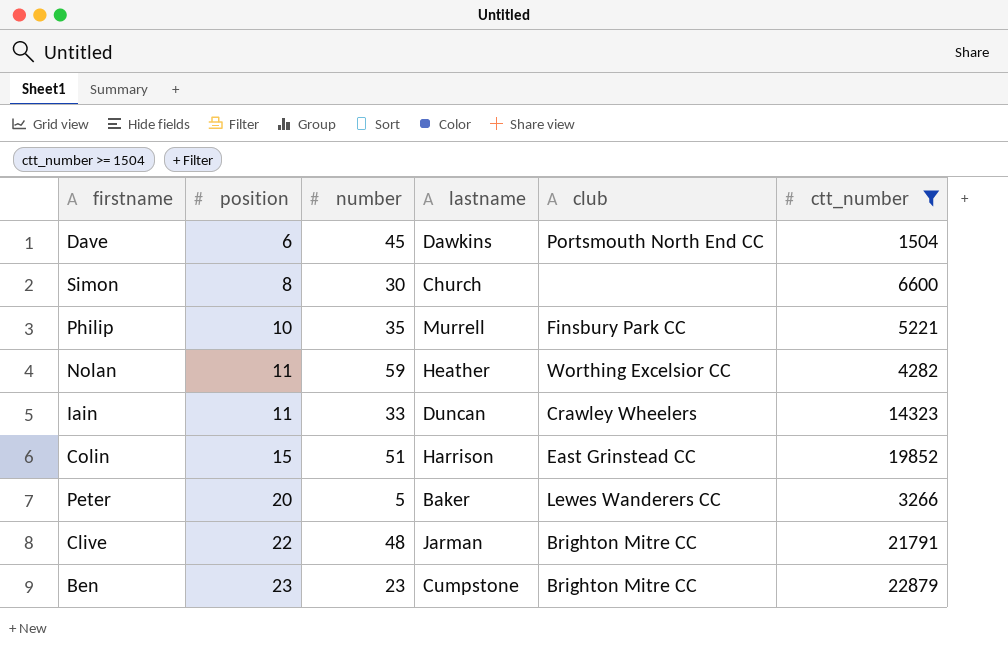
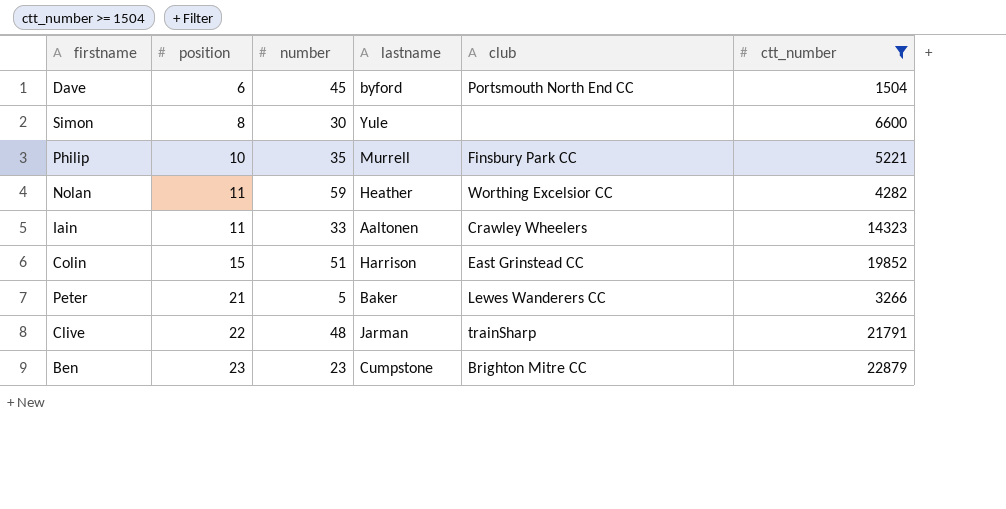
Dave | lastname: Dawkins -> byford
Simon | lastname: Church -> Yule
Iain | lastname: Duncan -> Aaltonen
Peter | position: 20 -> 21
Clive | club: Brighton Mitre CC -> trainSharp

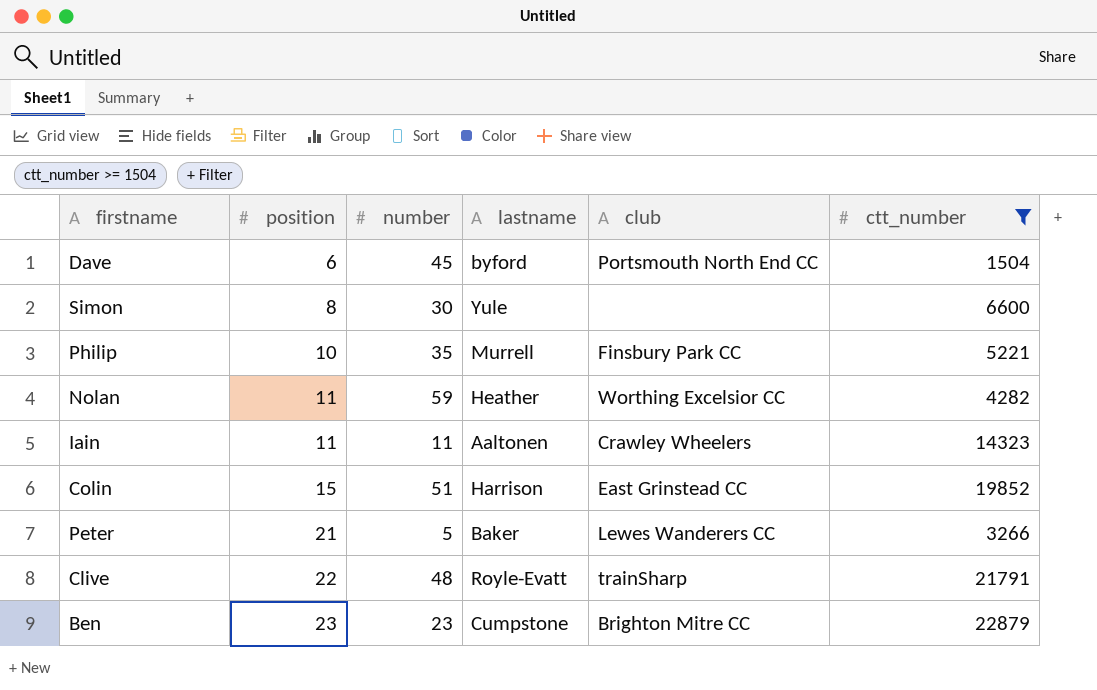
Iain | number: 33 -> 11
Clive | lastname: Jarman -> Royle-Evatt

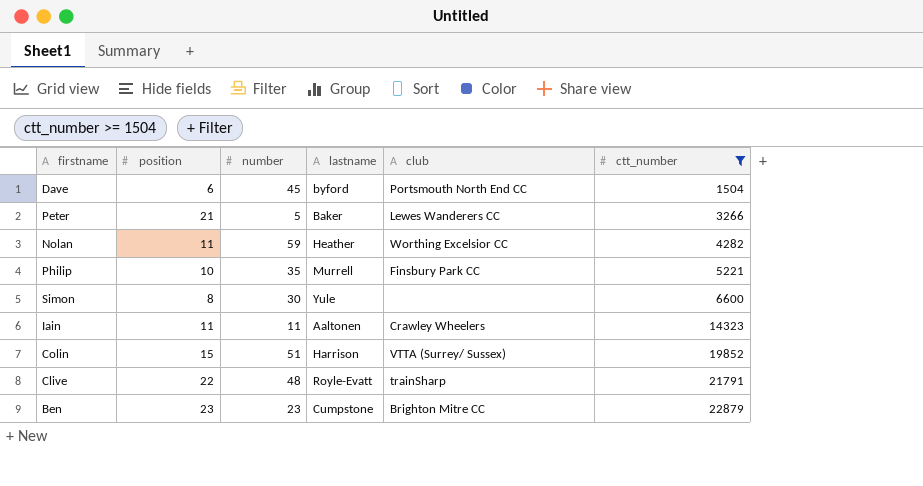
row order: position ascending -> ctt_number ascending
Colin | club: East Grinstead CC -> VTTA (Surrey/ Sussex)

